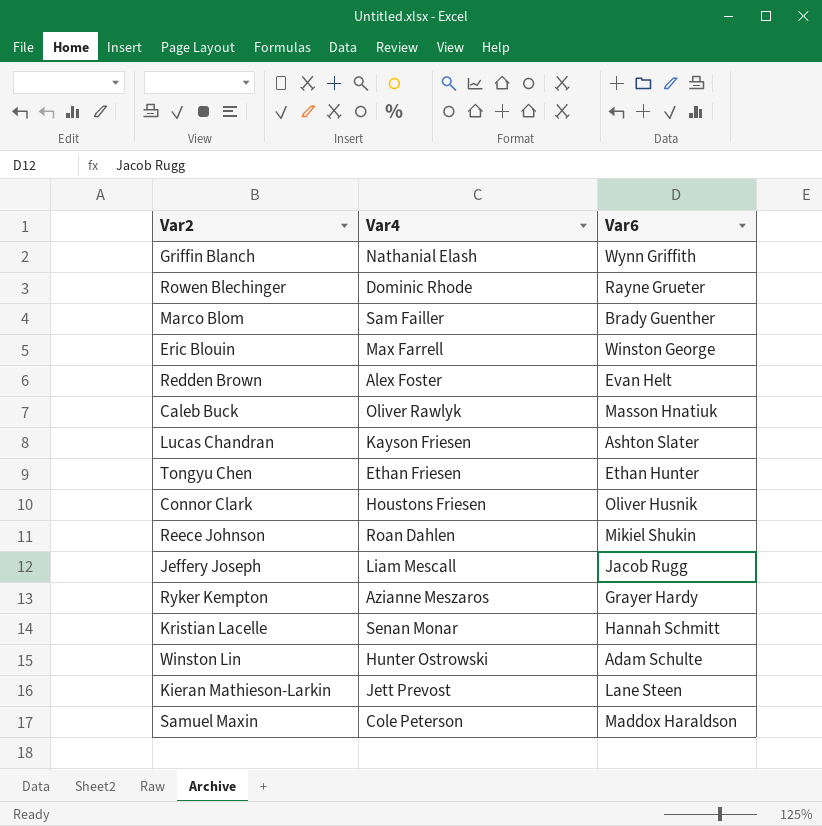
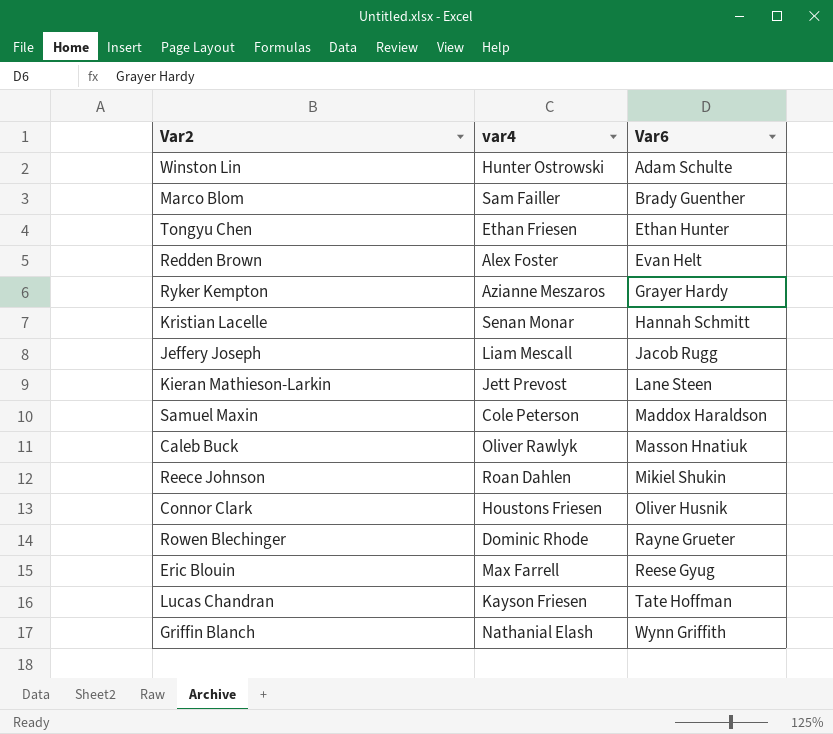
row order: none -> Var6 ascending
column name: Var4 -> var4
Eric Blouin | Var6: Winston George -> Reese Gyug
Lucas Chandran | Var6: Ashton Slater -> Tate Hoffman

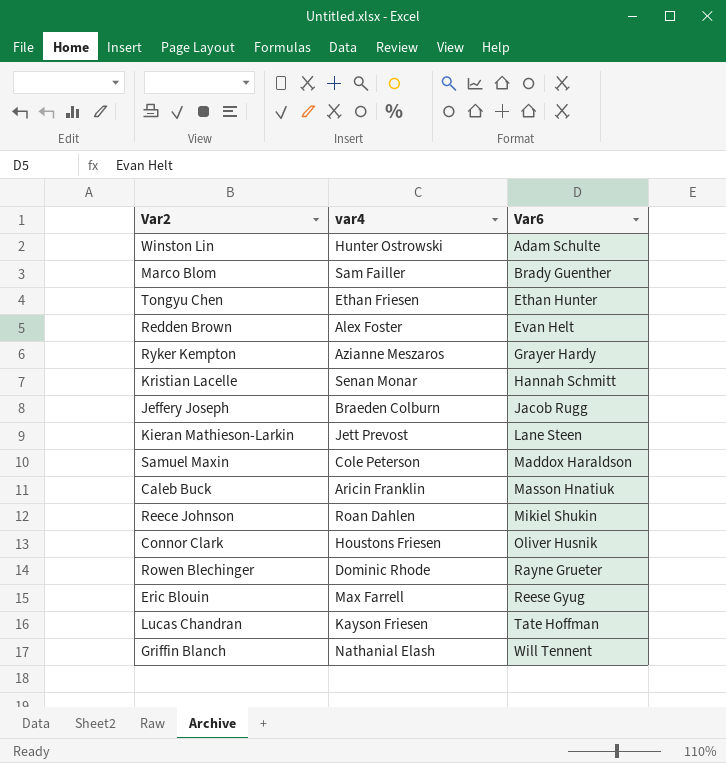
Jeffery Joseph | var4: Liam Mescall -> Braeden Colburn
Caleb Buck | var4: Oliver Rawlyk -> Aricin Franklin
Griffin Blanch | Var6: Wynn Griffith -> Will Tennent

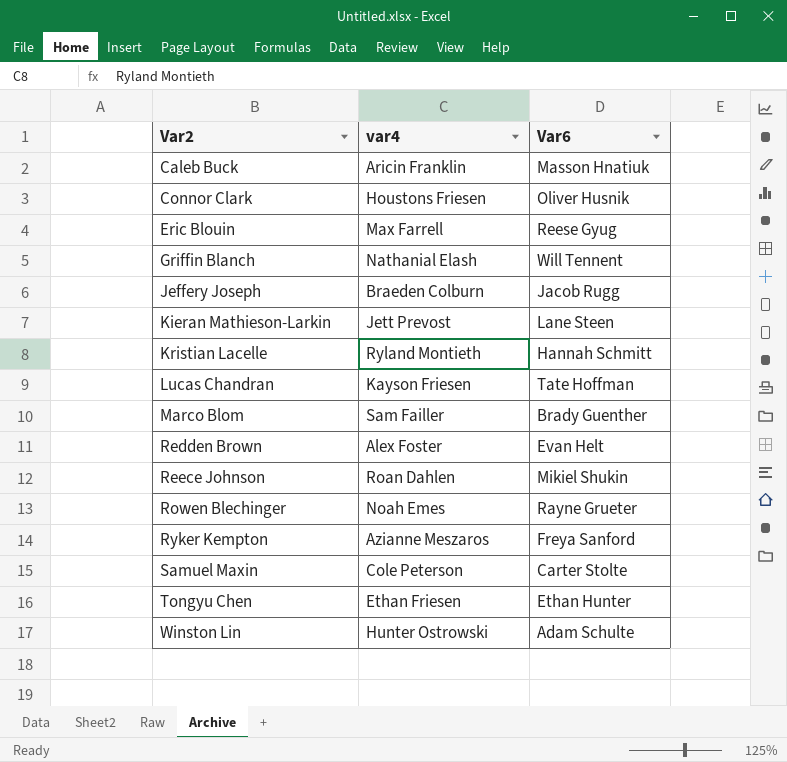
row order: Var6 ascending -> Var2 ascending
Kristian Lacelle | var4: Senan Monar -> Ryland Montieth
Rowen Blechinger | var4: Dominic Rhode -> Noah Emes
Ryker Kempton | Var6: Grayer Hardy -> Freya Sanford
Samuel Maxin | Var6: Maddox Haraldson -> Carter Stolte

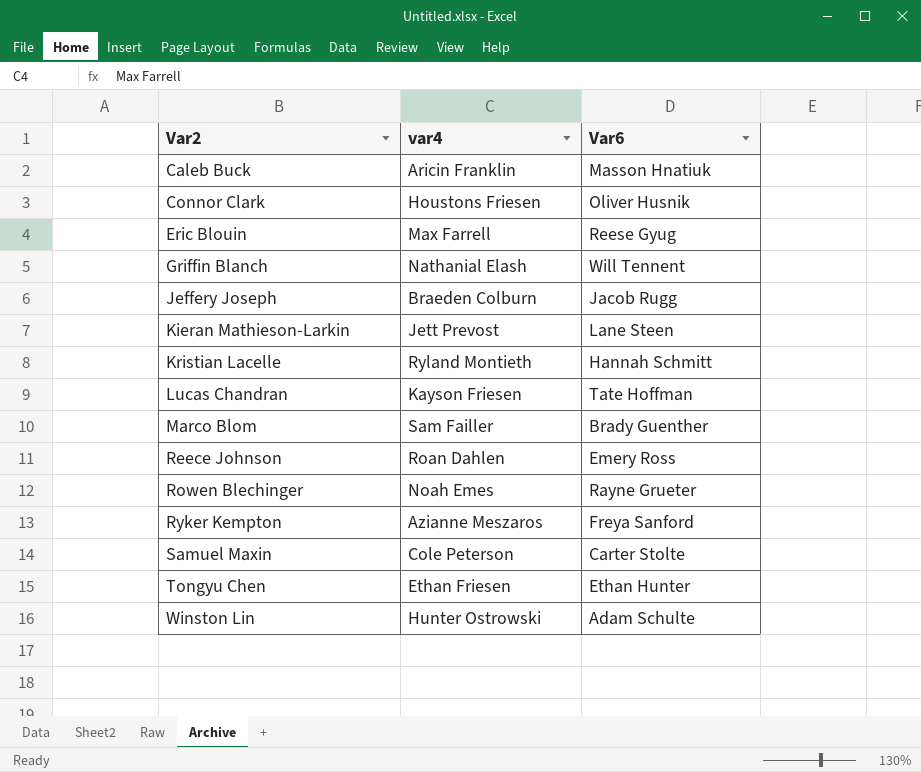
row Redden Brown: Alex Foster | Evan Helt -> none
Reece Johnson | Var6: Mikiel Shukin -> Emery Ross

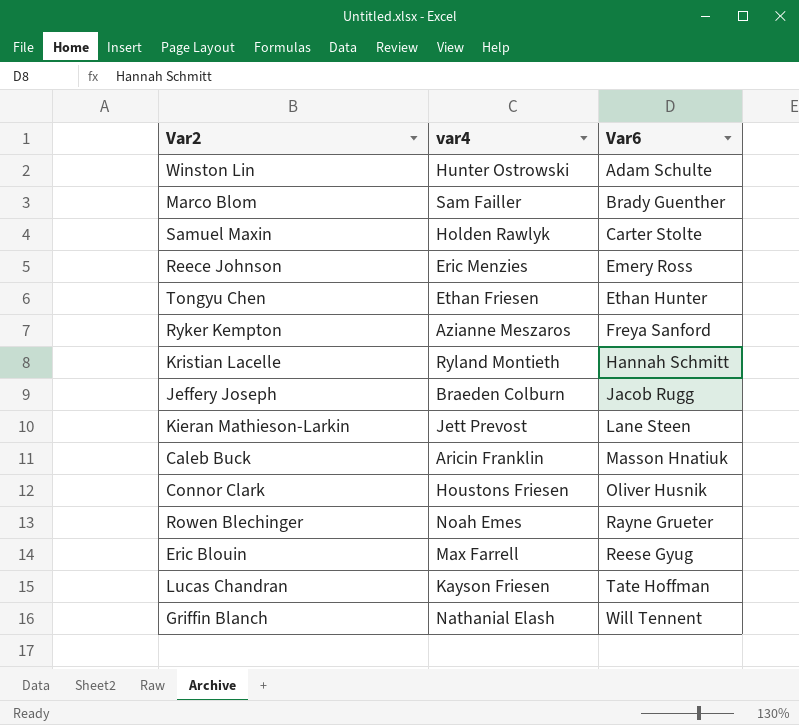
row order: Var2 ascending -> Var6 ascending
Samuel Maxin | var4: Cole Peterson -> Holden Rawlyk
Reece Johnson | var4: Roan Dahlen -> Eric Menzies

